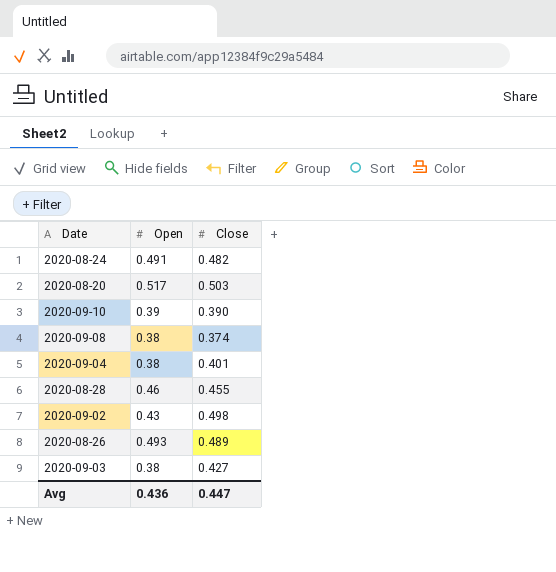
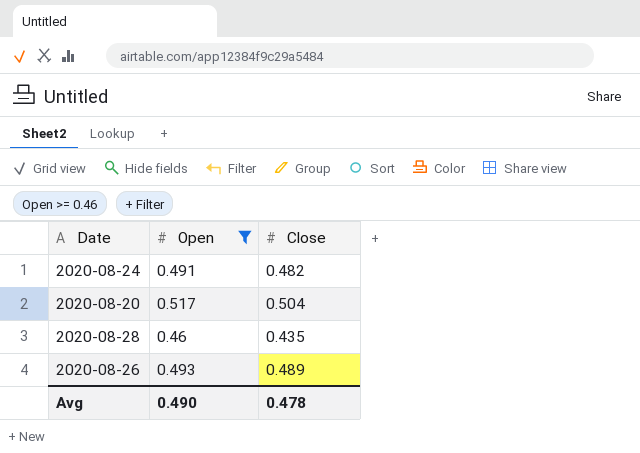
filter: none -> Open >= 0.46
2020-08-20 | Close: 0.503 -> 0.504
2020-08-28 | Close: 0.455 -> 0.435
Avg | Open: 0.436 -> 0.490
Avg | Close: 0.447 -> 0.478

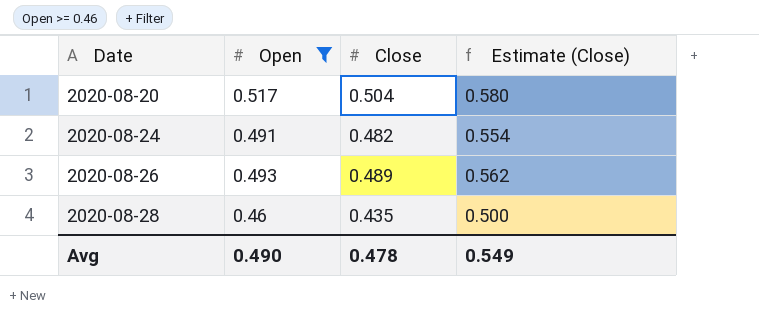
row order: none -> Date ascending
column Estimate (Close) | formula: none -> [Close] * 1.15

